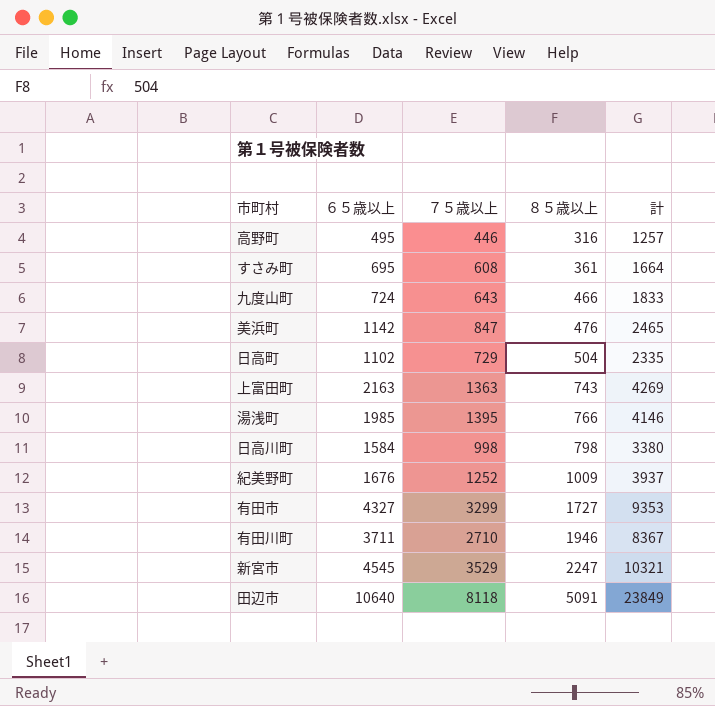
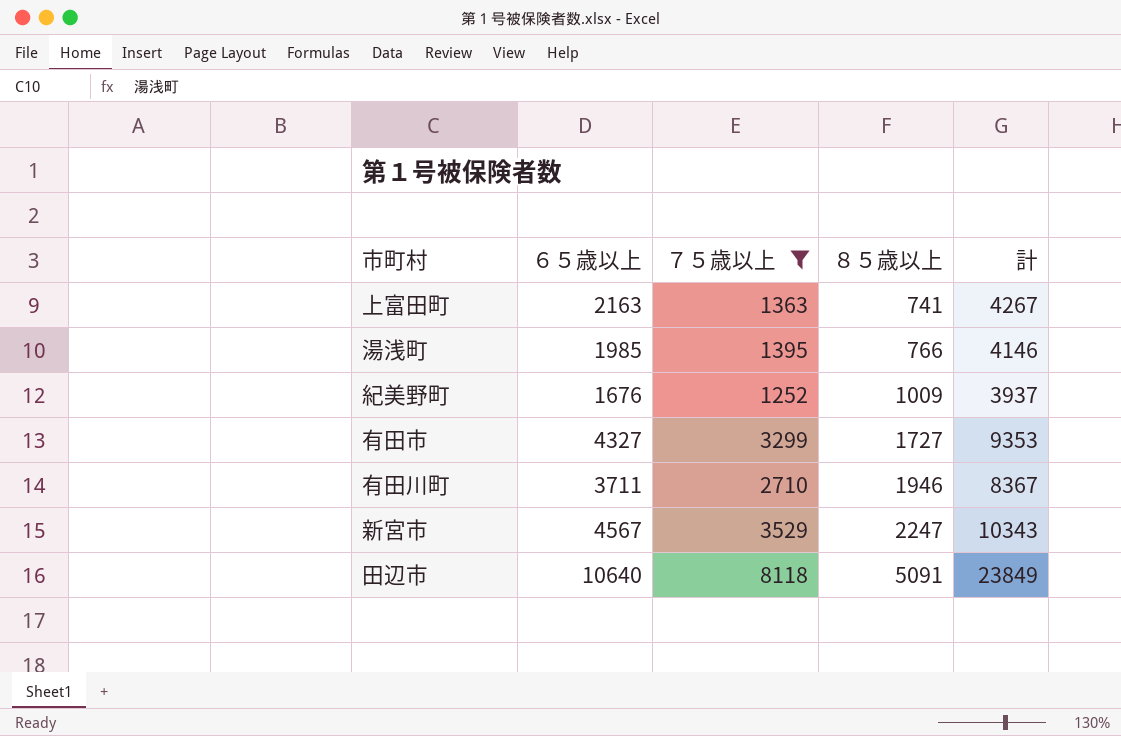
filter: none -> ７５歳以上 >= 1252
上富田町 | ８５歳以上: 743 -> 741
上富田町 | 計: 4269 -> 4267
新宮市 | ６５歳以上: 4545 -> 4567
新宮市 | 計: 10321 -> 10343

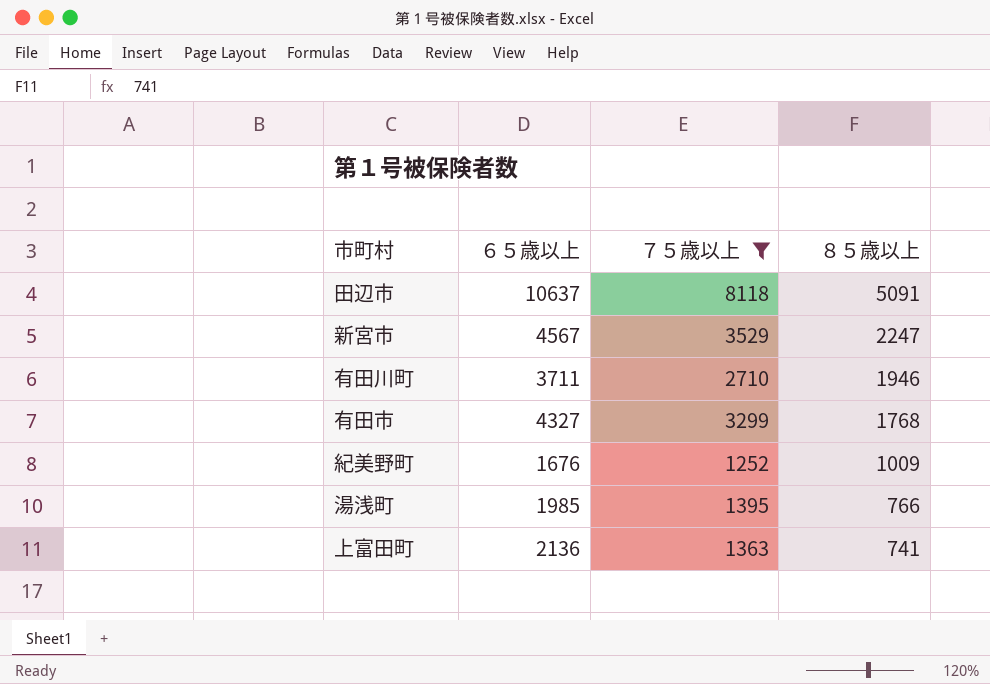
row order: ８５歳以上 ascending -> ８５歳以上 descending
column 計 | formula: [６５歳以上] + [７５歳以上] + [８５歳以上] -> none
田辺市 | ６５歳以上: 10640 -> 10637
有田市 | ８５歳以上: 1727 -> 1768
上富田町 | ６５歳以上: 2163 -> 2136

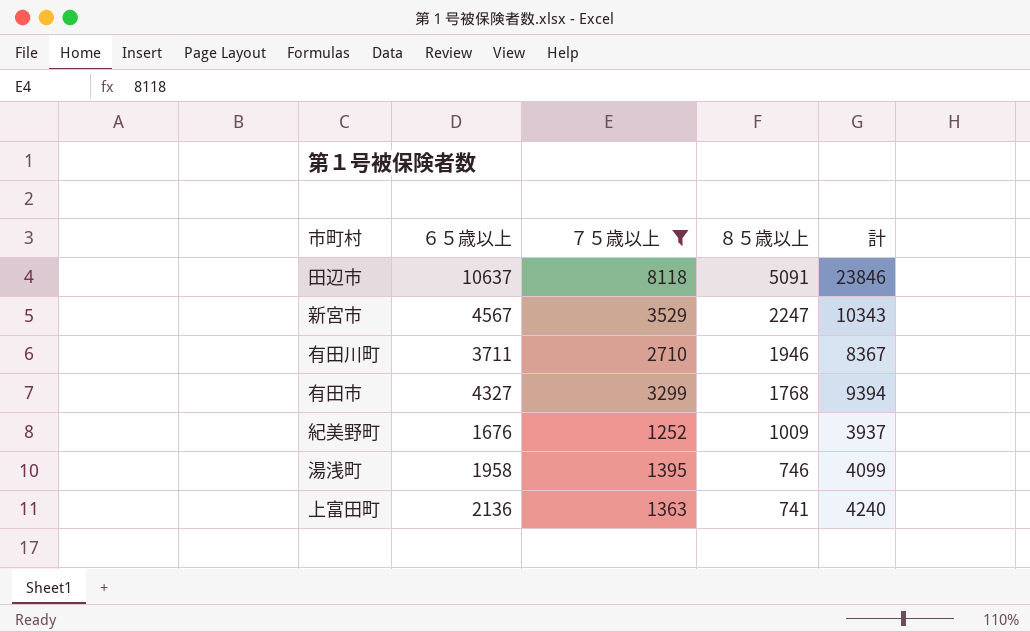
column 計 | formula: none -> [６５歳以上] + [７５歳以上] + [８５歳以上]
湯浅町 | ６５歳以上: 1985 -> 1958
湯浅町 | ８５歳以上: 766 -> 746

